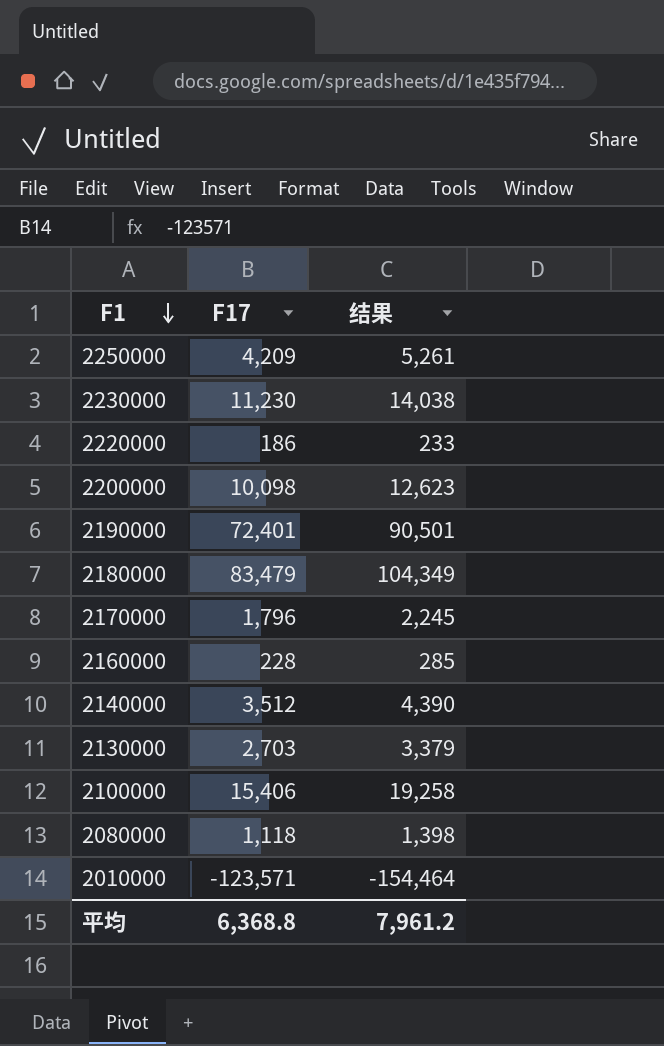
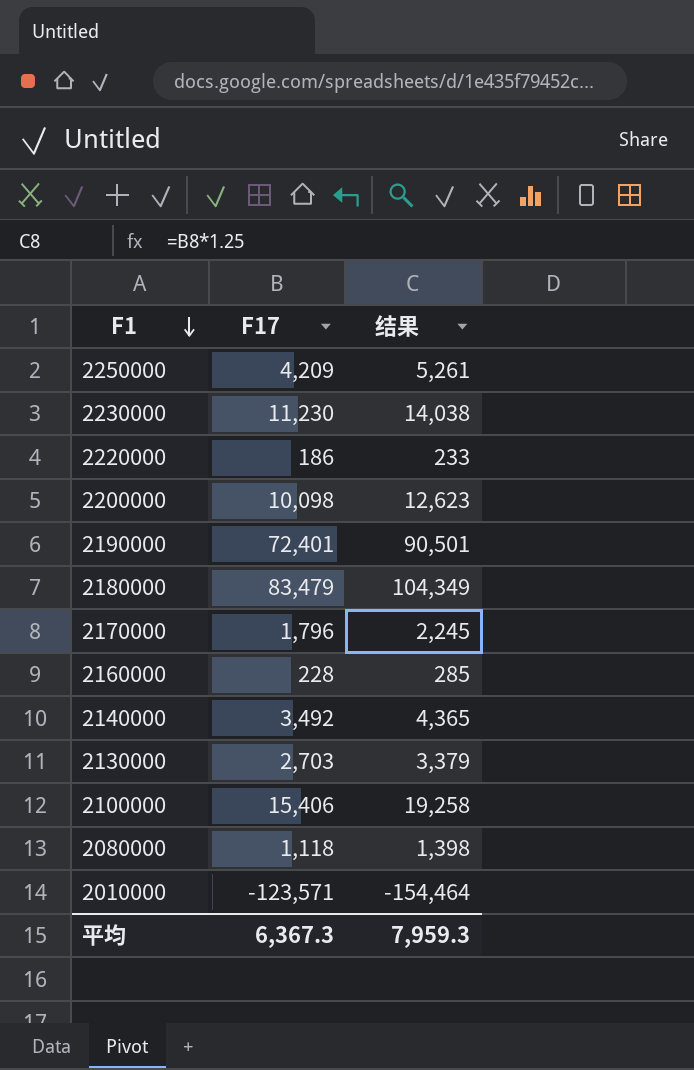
2140000 | F17: 3,512 -> 3,492
2140000 | 结果: 4,390 -> 4,365
平均 | F17: 6,368.8 -> 6,367.3
平均 | 结果: 7,961.2 -> 7,959.3

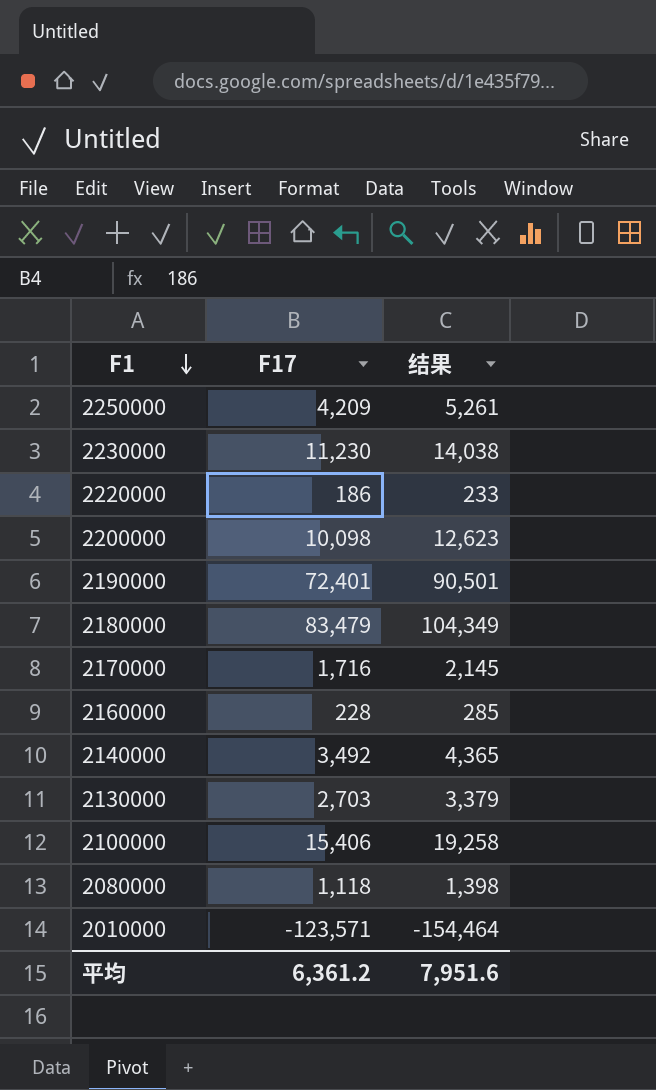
2170000 | F17: 1,796 -> 1,716
2170000 | 结果: 2,245 -> 2,145
平均 | F17: 6,367.3 -> 6,361.2
平均 | 结果: 7,959.3 -> 7,951.6

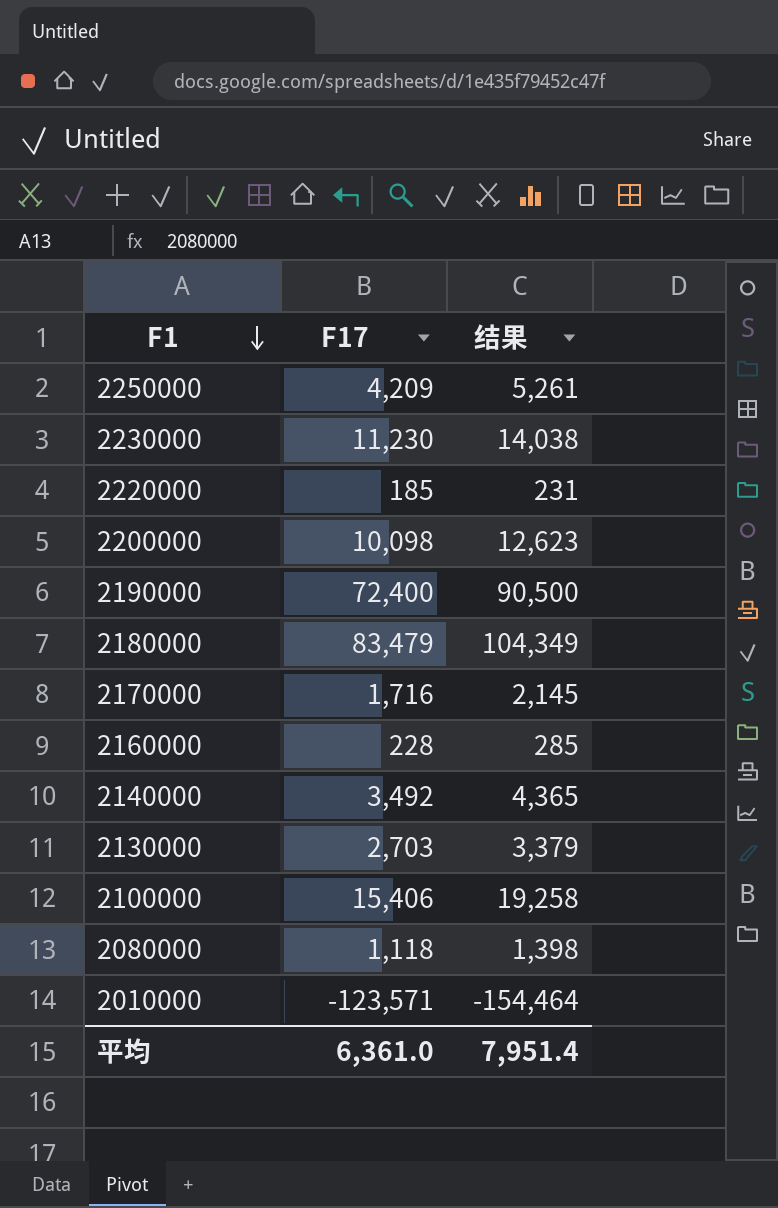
2220000 | F17: 186 -> 185
2220000 | 结果: 233 -> 231
2190000 | F17: 72,401 -> 72,400
2190000 | 结果: 90,501 -> 90,500
平均 | F17: 6,361.2 -> 6,361.0
平均 | 结果: 7,951.6 -> 7,951.4

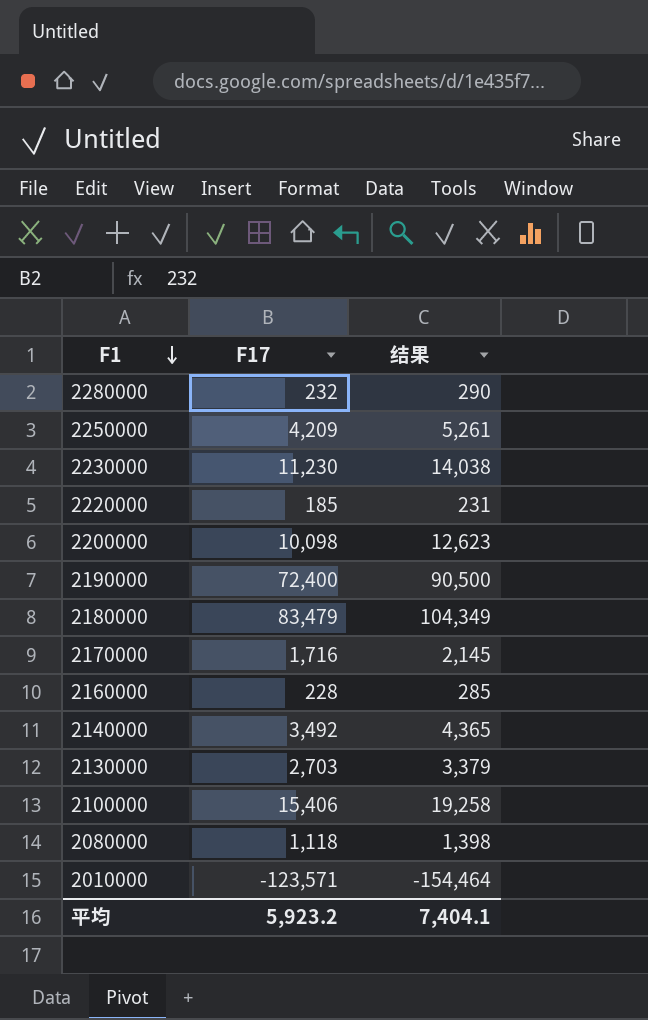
row 2280000: none -> 232 | 290
平均 | F17: 6,361.0 -> 5,923.2
平均 | 结果: 7,951.4 -> 7,404.1

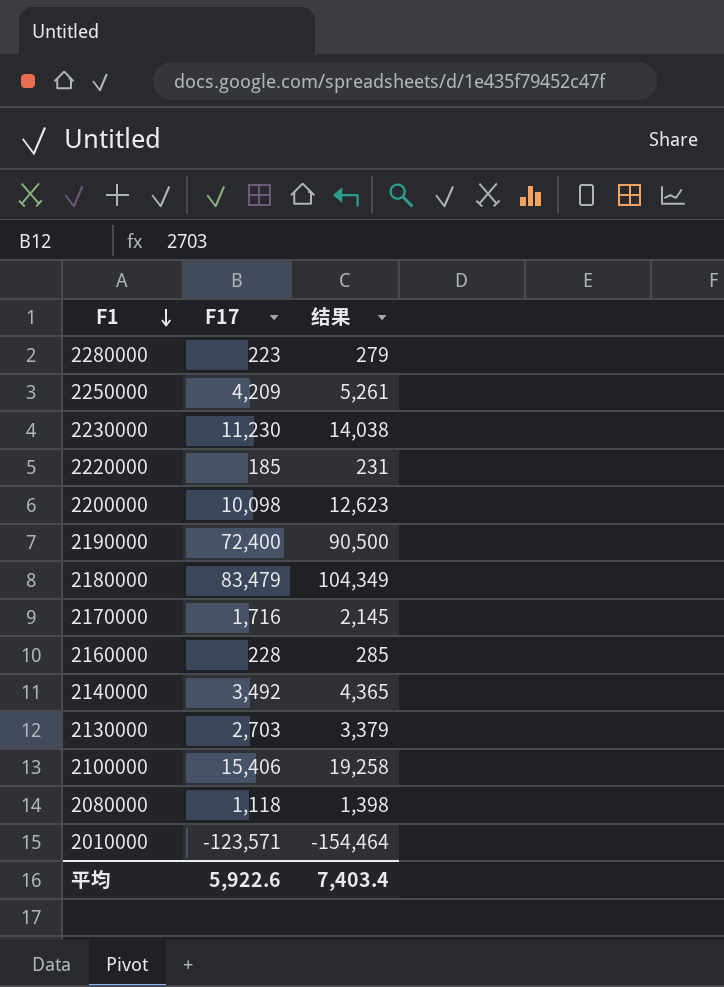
2280000 | F17: 232 -> 223
2280000 | 结果: 290 -> 279
平均 | F17: 5,923.2 -> 5,922.6
平均 | 结果: 7,404.1 -> 7,403.4

